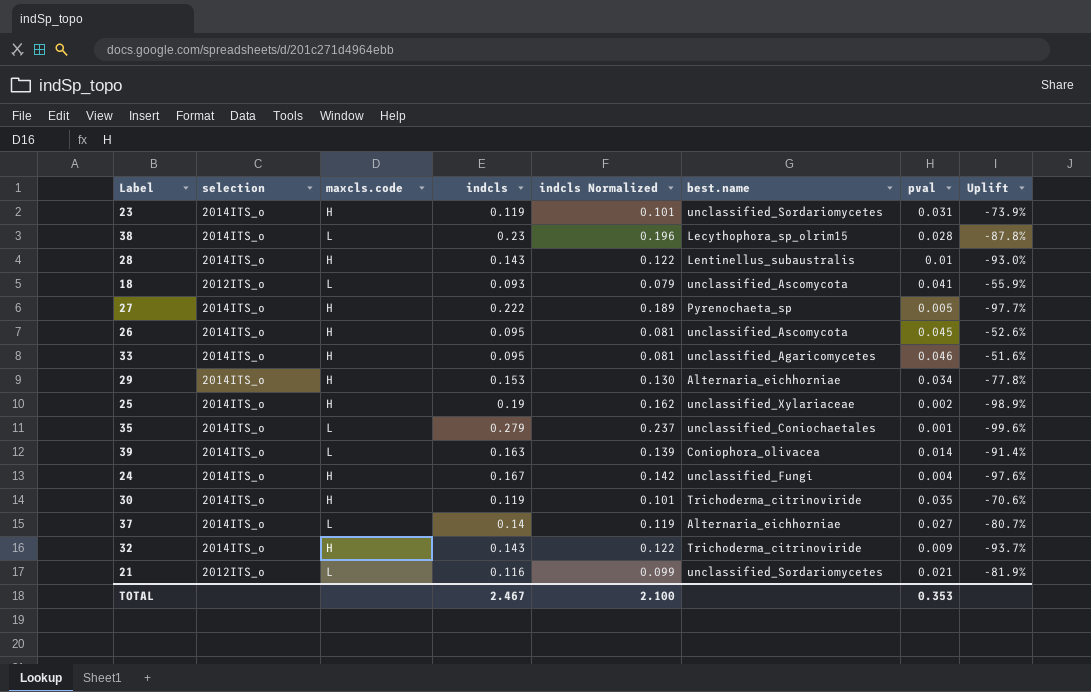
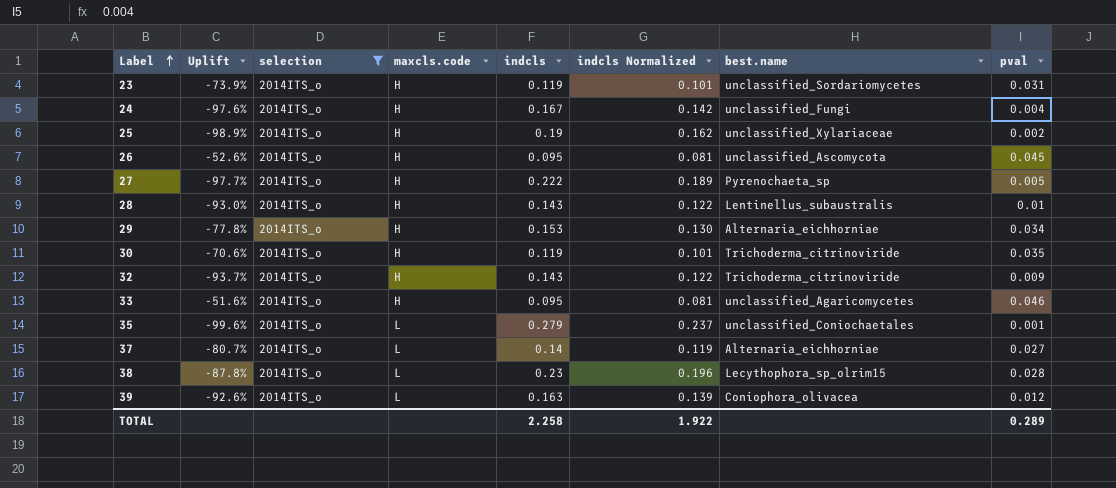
filter: none -> selection = 2014ITS_o
row order: none -> Label ascending
column Uplift | position: 8 -> 2
39 | Uplift: -91.4% -> -92.6%
39 | pval: 0.014 -> 0.012
TOTAL | indcls: 2.467 -> 2.258
TOTAL | indcls Normalized: 2.100 -> 1.922
TOTAL | pval: 0.353 -> 0.289

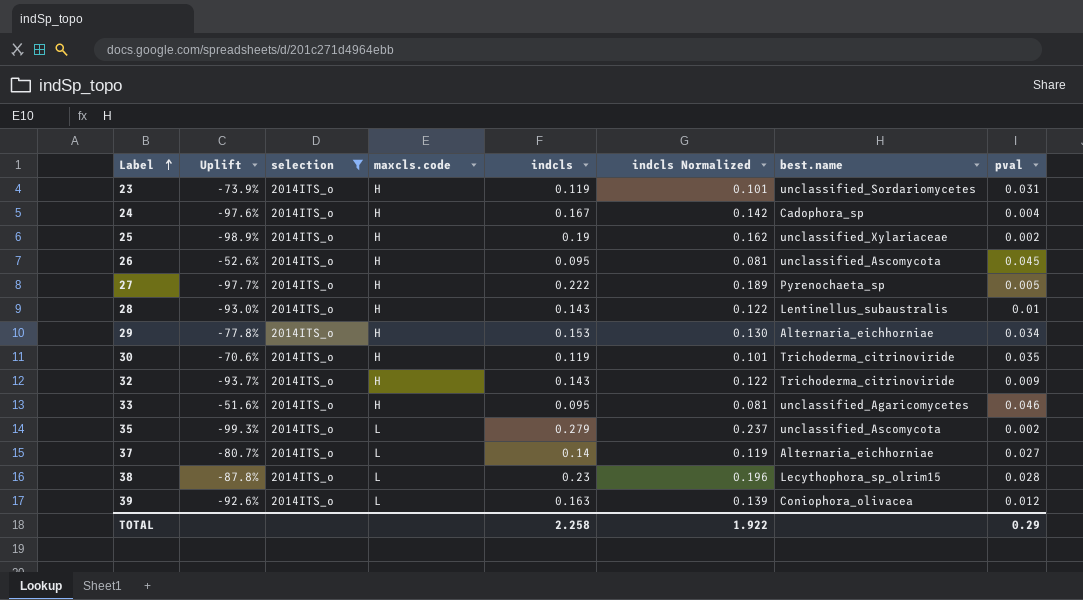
24 | best.name: unclassified_Fungi -> Cadophora_sp
35 | Uplift: -99.6% -> -99.3%
35 | best.name: unclassified_Coniochaetales -> unclassified_Ascomycota
35 | pval: 0.001 -> 0.002
TOTAL | pval: 0.289 -> 0.29

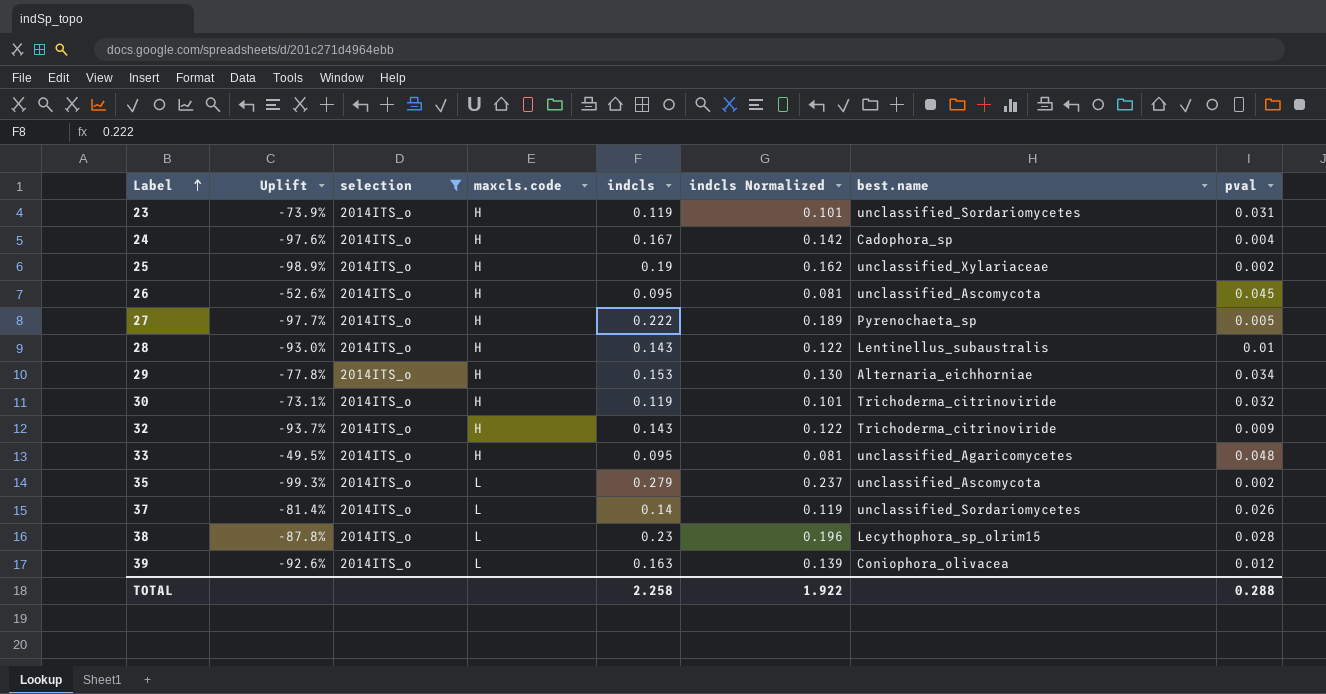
30 | Uplift: -70.6% -> -73.1%
30 | pval: 0.035 -> 0.032
33 | Uplift: -51.6% -> -49.5%
33 | pval: 0.046 -> 0.048
37 | Uplift: -80.7% -> -81.4%
37 | best.name: Alternaria_eichhorniae -> unclassified_Sordariomycetes
37 | pval: 0.027 -> 0.026
TOTAL | pval: 0.29 -> 0.288

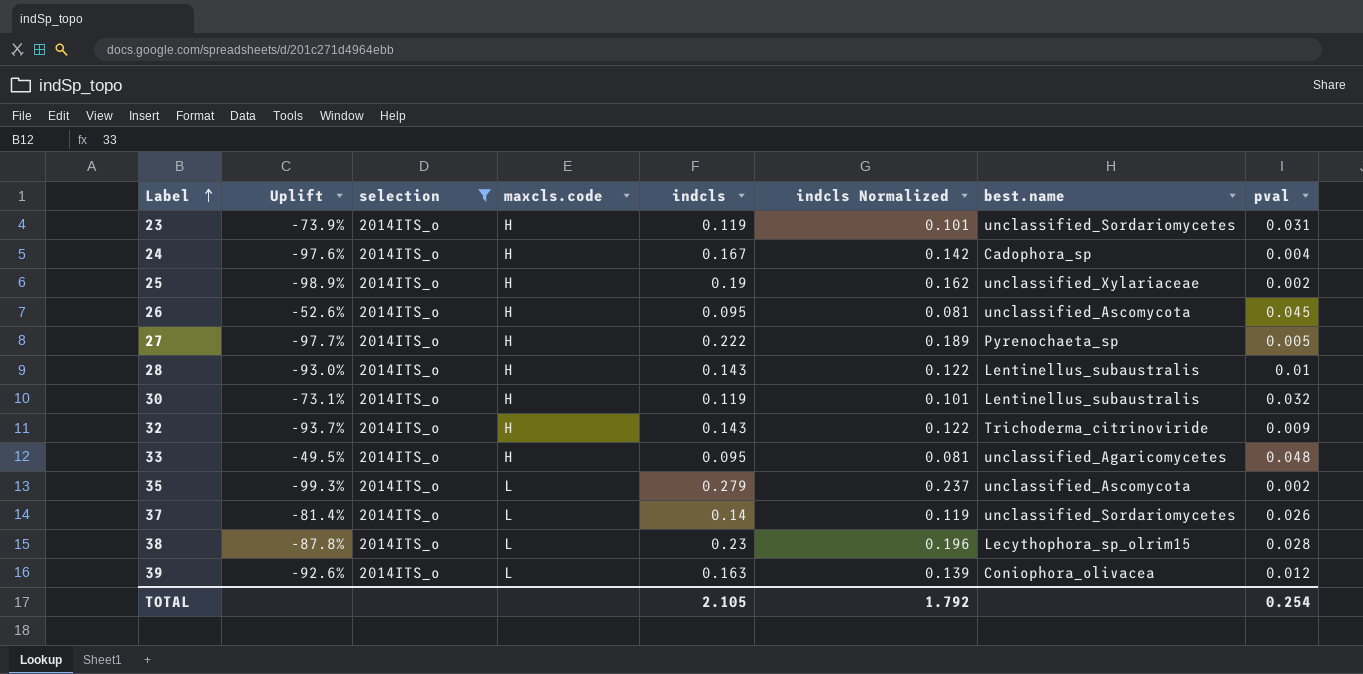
row 29: -77.8% | 2014ITS_o | H | 0.153 | 0.130 | Alternaria_eichhorniae | 0.034 -> none
30 | best.name: Trichoderma_citrinoviride -> Lentinellus_subaustralis
TOTAL | indcls: 2.258 -> 2.105
TOTAL | indcls Normalized: 1.922 -> 1.792
TOTAL | pval: 0.288 -> 0.254

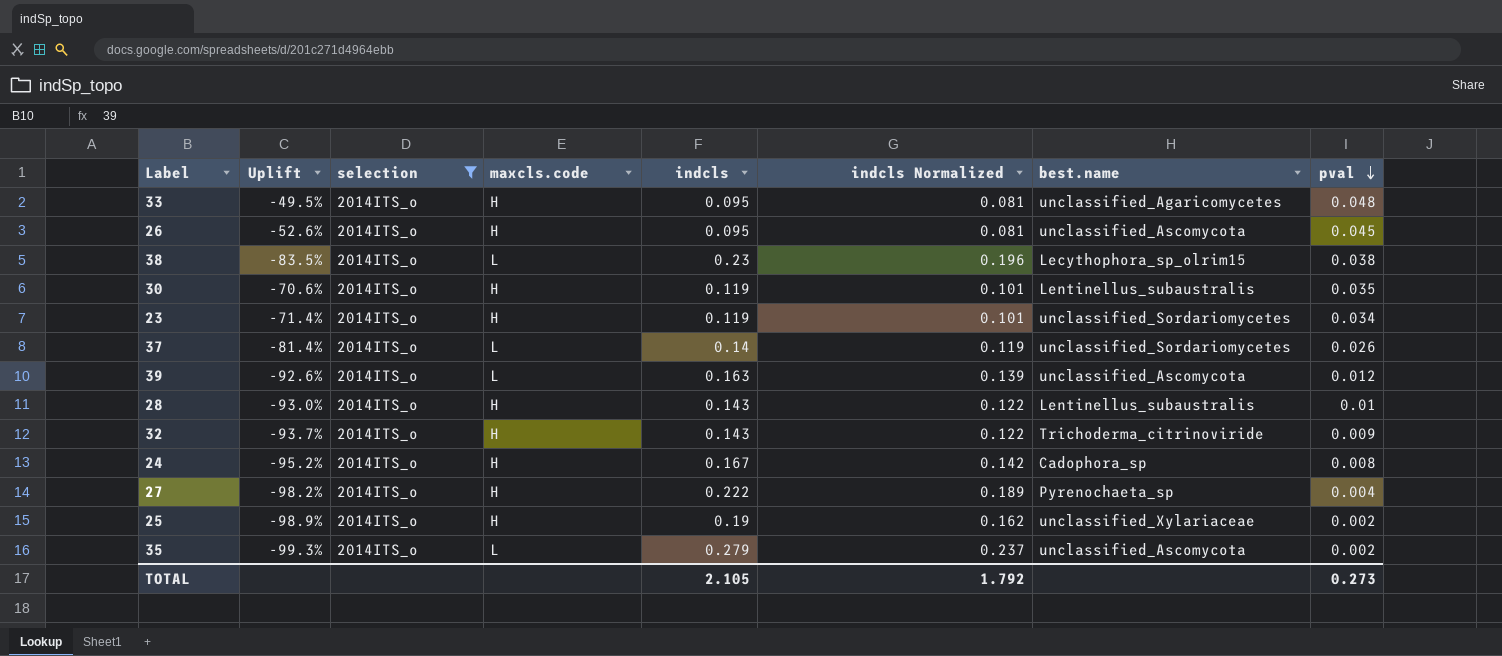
row order: Label ascending -> pval descending
38 | Uplift: -87.8% -> -83.5%
38 | pval: 0.028 -> 0.038
30 | Uplift: -73.1% -> -70.6%
30 | pval: 0.032 -> 0.035
23 | Uplift: -73.9% -> -71.4%
23 | pval: 0.031 -> 0.034
39 | best.name: Coniophora_olivacea -> unclassified_Ascomycota
24 | Uplift: -97.6% -> -95.2%
24 | pval: 0.004 -> 0.008
27 | Uplift: -97.7% -> -98.2%
27 | pval: 0.005 -> 0.004
TOTAL | pval: 0.254 -> 0.273

